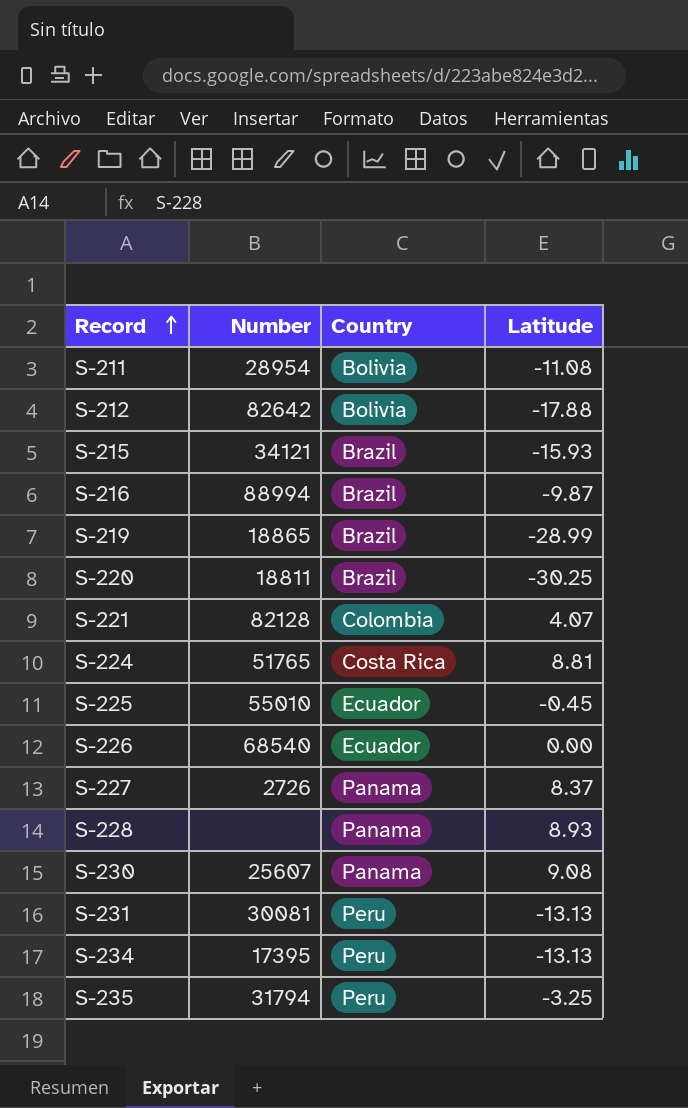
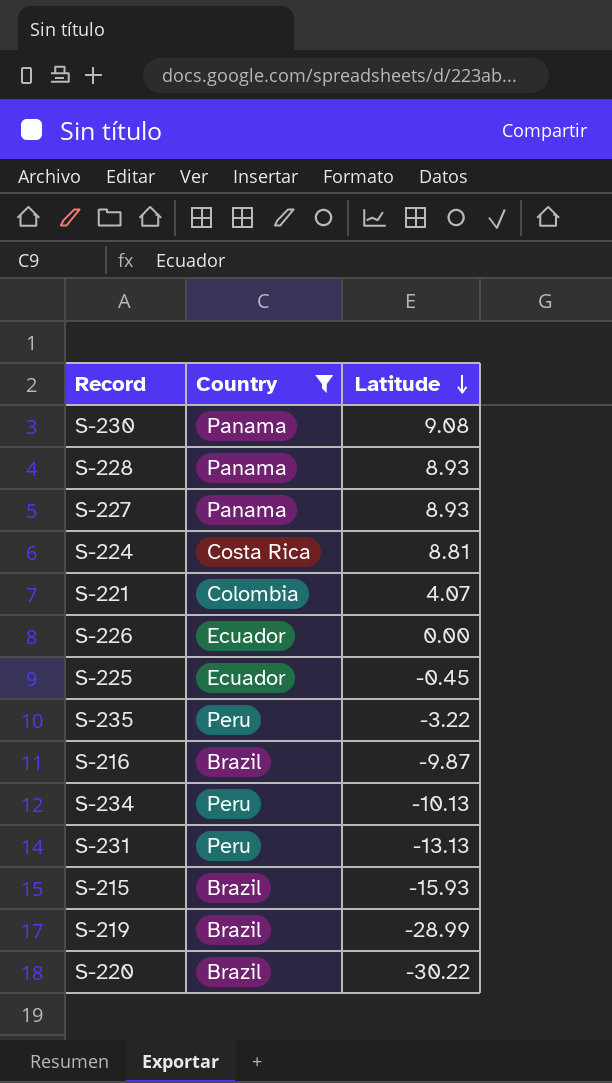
filter: none -> Country != Bolivia
row order: Record ascending -> Latitude descending
column Number | position: 2 -> none
S-227 | Latitude: 8.37 -> 8.93
S-235 | Latitude: -3.25 -> -3.22
S-234 | Latitude: -13.13 -> -10.13
S-220 | Latitude: -30.25 -> -30.22

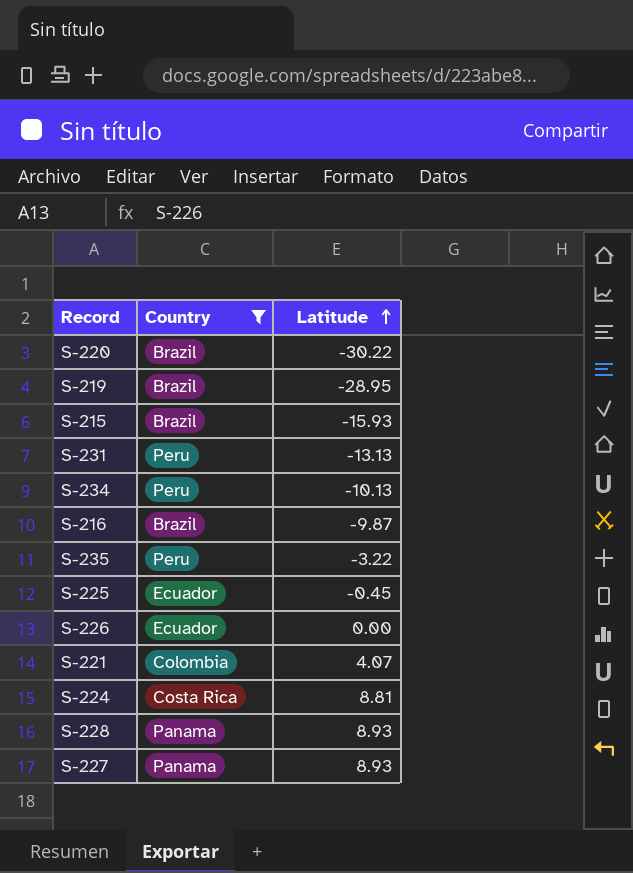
row order: Latitude descending -> Latitude ascending
row S-230: Panama | 9.08 -> none
S-219 | Latitude: -28.99 -> -28.95

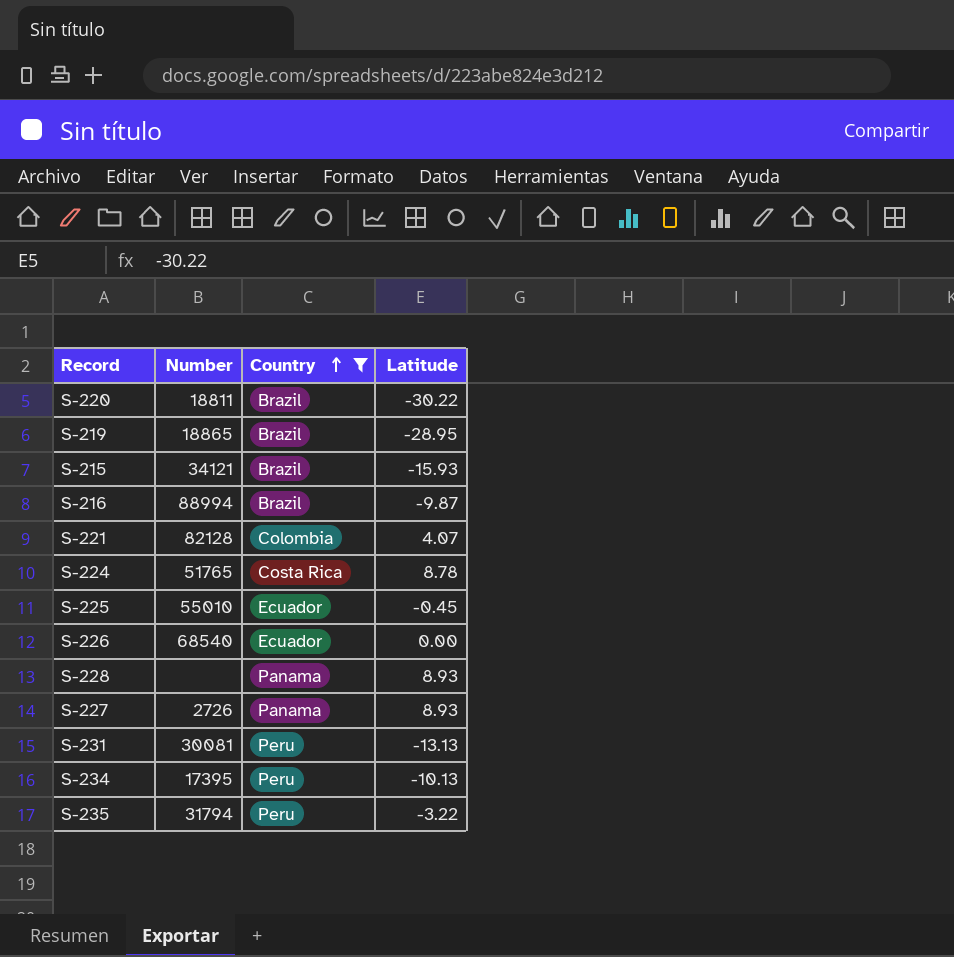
row order: Latitude ascending -> Country ascending
column Number | position: none -> 2
S-224 | Latitude: 8.81 -> 8.78

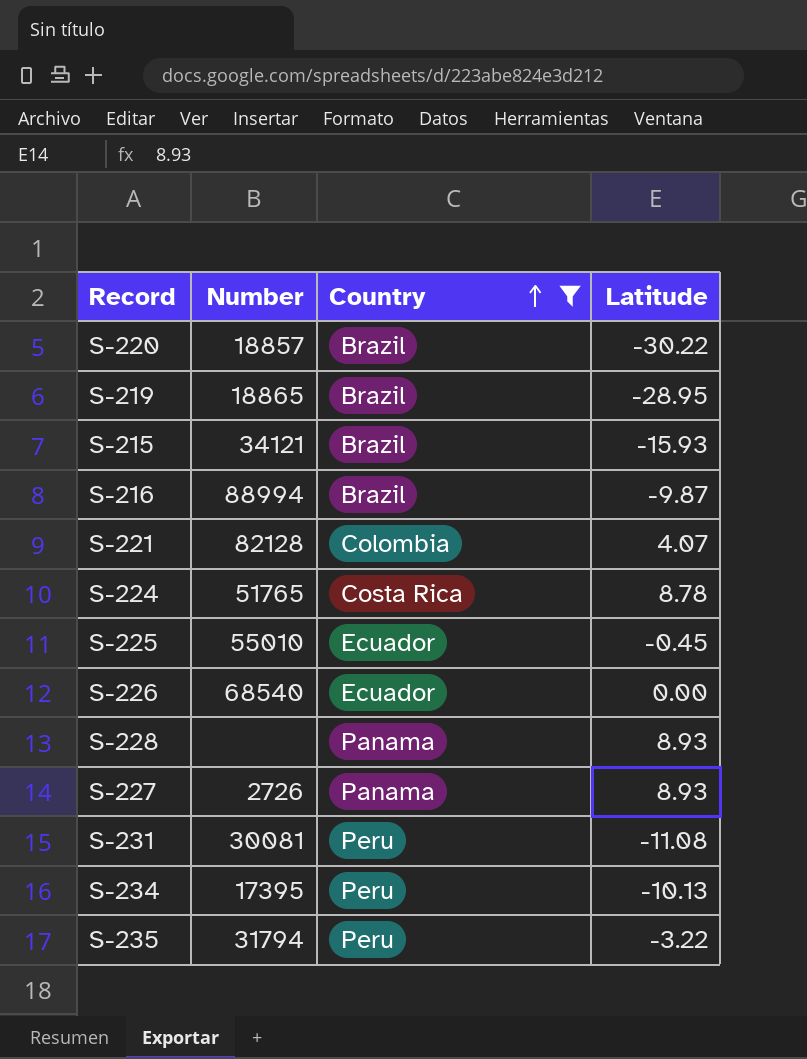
S-220 | Number: 18811 -> 18857
S-231 | Latitude: -13.13 -> -11.08

